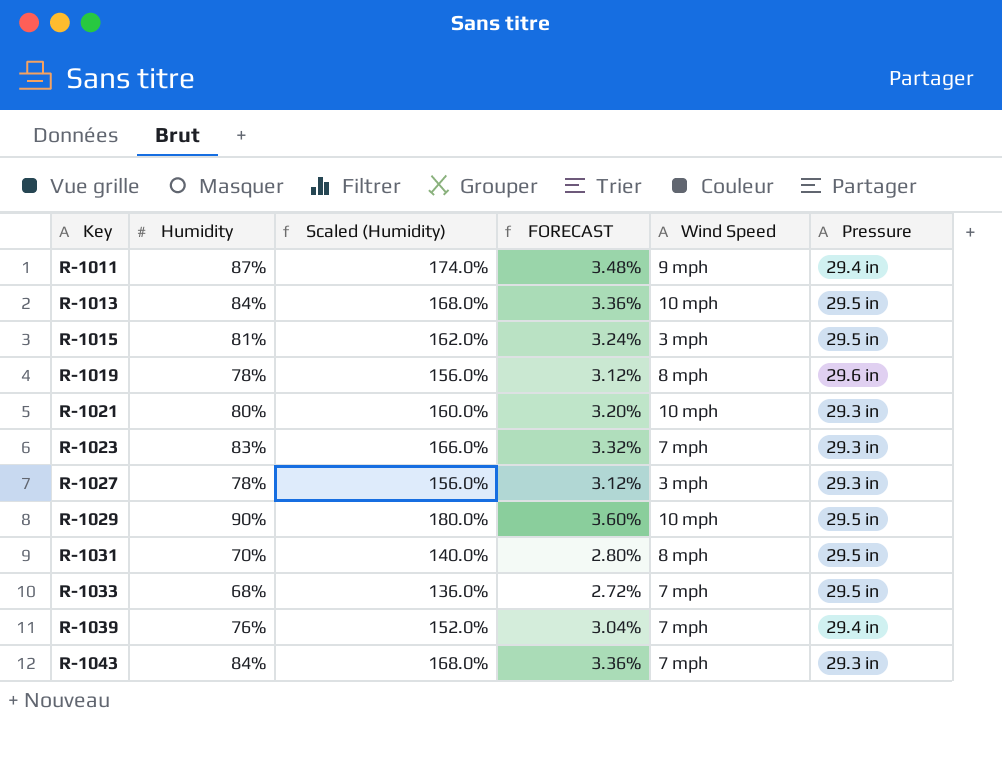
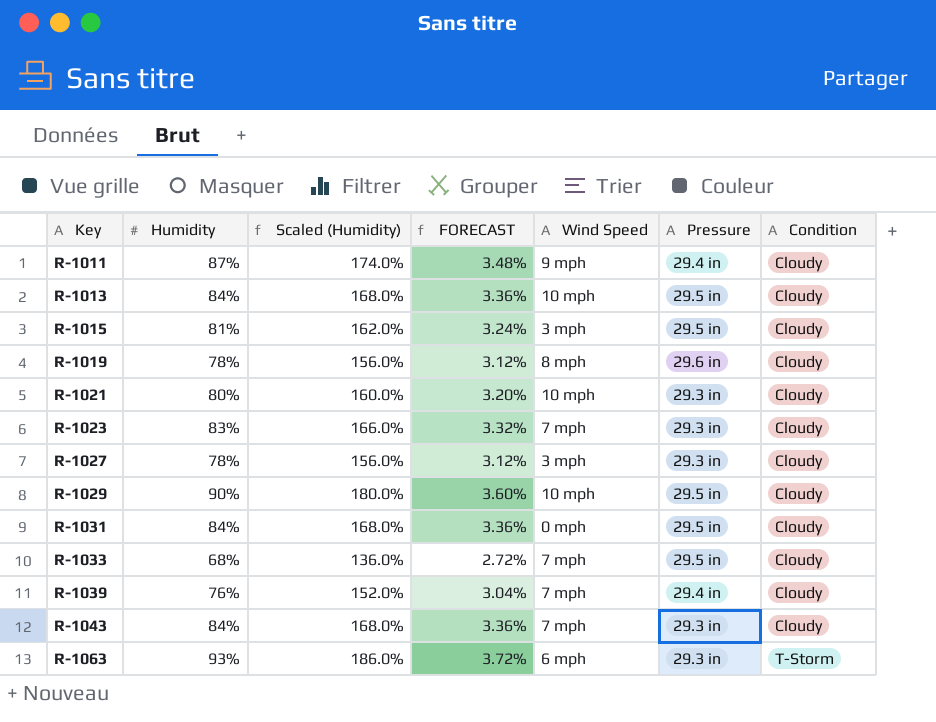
column Condition | position: none -> 7
R-1031 | Humidity: 70% -> 84%
R-1031 | Scaled (Humidity): 140.0% -> 168.0%
R-1031 | FORECAST: 2.80% -> 3.36%
R-1031 | Wind Speed: 8 mph -> 0 mph
row R-1063: none -> 93% | 186.0% | 3.72% | 6 mph | 29.3 in | T-Storm

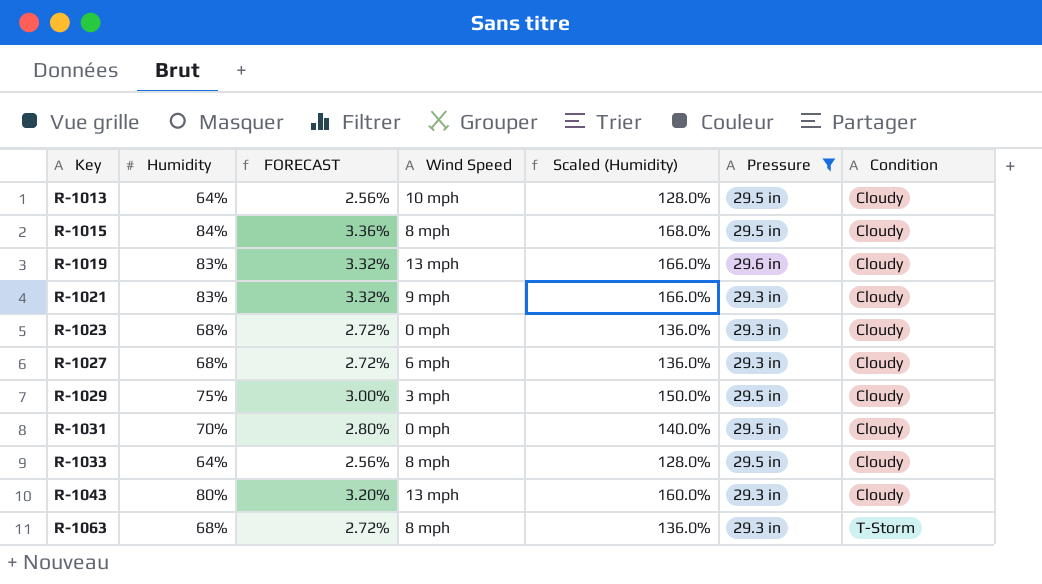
filter: none -> Pressure != 29.4 in
column Scaled (Humidity) | position: 3 -> 5
R-1013 | Humidity: 84% -> 64%
R-1013 | FORECAST: 3.36% -> 2.56%
R-1013 | Scaled (Humidity): 168.0% -> 128.0%
R-1015 | Humidity: 81% -> 84%
R-1015 | FORECAST: 3.24% -> 3.36%
R-1015 | Wind Speed: 3 mph -> 8 mph
R-1015 | Scaled (Humidity): 162.0% -> 168.0%
R-1019 | Humidity: 78% -> 83%
R-1019 | FORECAST: 3.12% -> 3.32%
R-1019 | Wind Speed: 8 mph -> 13 mph
R-1019 | Scaled (Humidity): 156.0% -> 166.0%
R-1021 | Humidity: 80% -> 83%
R-1021 | FORECAST: 3.20% -> 3.32%
R-1021 | Wind Speed: 10 mph -> 9 mph
R-1021 | Scaled (Humidity): 160.0% -> 166.0%
R-1023 | Humidity: 83% -> 68%
R-1023 | FORECAST: 3.32% -> 2.72%
R-1023 | Wind Speed: 7 mph -> 0 mph
R-1023 | Scaled (Humidity): 166.0% -> 136.0%
R-1027 | Humidity: 78% -> 68%
R-1027 | FORECAST: 3.12% -> 2.72%
R-1027 | Wind Speed: 3 mph -> 6 mph
R-1027 | Scaled (Humidity): 156.0% -> 136.0%
R-1029 | Humidity: 90% -> 75%
R-1029 | FORECAST: 3.60% -> 3.00%
R-1029 | Wind Speed: 10 mph -> 3 mph
R-1029 | Scaled (Humidity): 180.0% -> 150.0%
R-1031 | Humidity: 84% -> 70%
R-1031 | FORECAST: 3.36% -> 2.80%
R-1031 | Scaled (Humidity): 168.0% -> 140.0%
R-1033 | Humidity: 68% -> 64%
R-1033 | FORECAST: 2.72% -> 2.56%
R-1033 | Wind Speed: 7 mph -> 8 mph
R-1033 | Scaled (Humidity): 136.0% -> 128.0%
R-1043 | Humidity: 84% -> 80%
R-1043 | FORECAST: 3.36% -> 3.20%
R-1043 | Wind Speed: 7 mph -> 13 mph
R-1043 | Scaled (Humidity): 168.0% -> 160.0%
R-1063 | Humidity: 93% -> 68%
R-1063 | FORECAST: 3.72% -> 2.72%
R-1063 | Wind Speed: 6 mph -> 8 mph
R-1063 | Scaled (Humidity): 186.0% -> 136.0%

